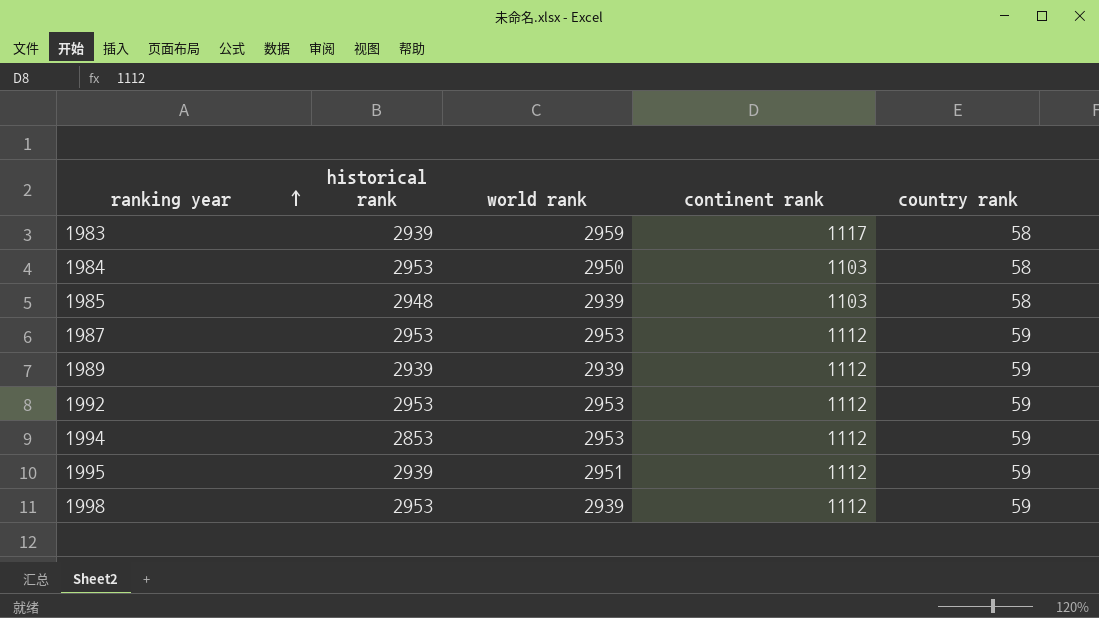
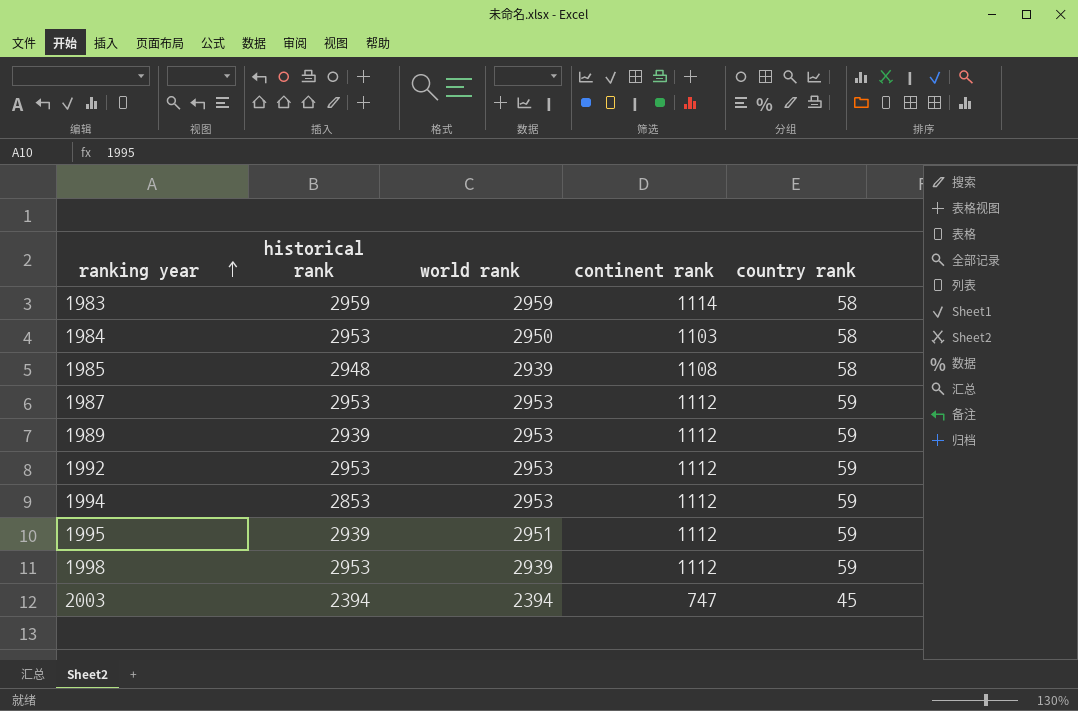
1983 | historical rank: 2939 -> 2959
1983 | continent rank: 1117 -> 1114
1985 | continent rank: 1103 -> 1108
1989 | world rank: 2939 -> 2953
row 2003: none -> 2394 | 2394 | 747 | 45

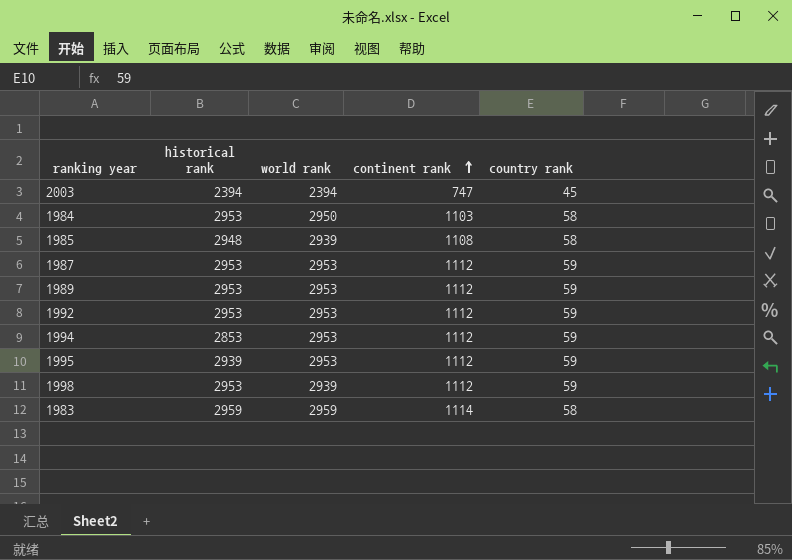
row order: ranking year ascending -> continent rank ascending
1989 | historical rank: 2939 -> 2953
1995 | world rank: 2951 -> 2953

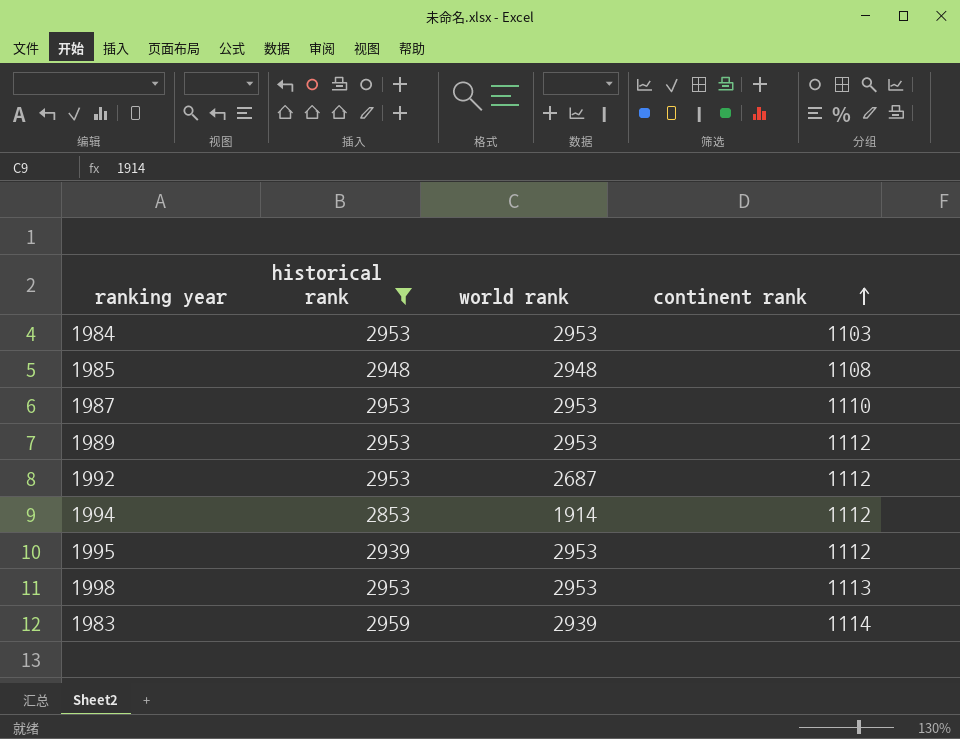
filter: none -> historical rank != 2394
column country rank | position: 5 -> none
1984 | world rank: 2950 -> 2953
1985 | world rank: 2939 -> 2948
1987 | continent rank: 1112 -> 1110
1992 | world rank: 2953 -> 2687
1994 | world rank: 2953 -> 1914
1998 | world rank: 2939 -> 2953
1998 | continent rank: 1112 -> 1113
1983 | world rank: 2959 -> 2939

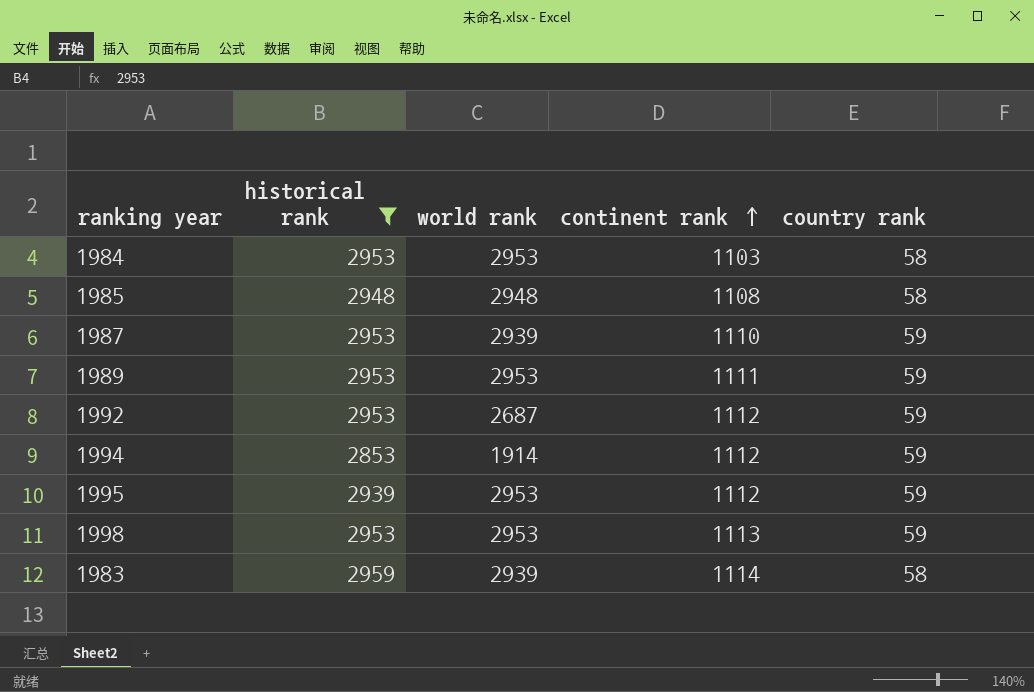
column country rank | position: none -> 5
1987 | world rank: 2953 -> 2939
1989 | continent rank: 1112 -> 1111

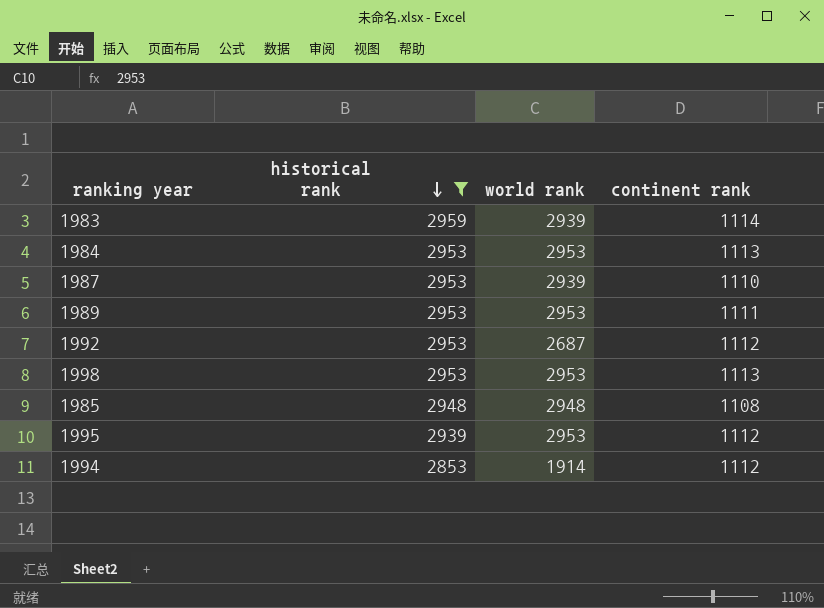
row order: continent rank ascending -> historical rank descending
column country rank | position: 5 -> none
1984 | continent rank: 1103 -> 1113

